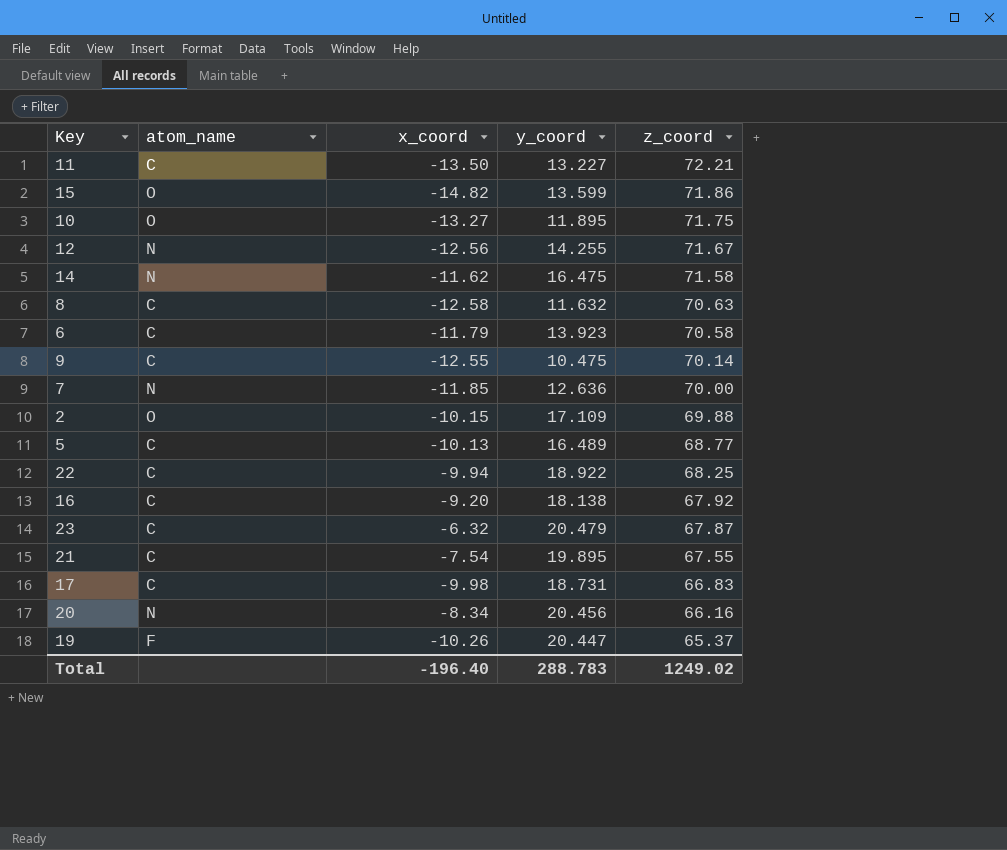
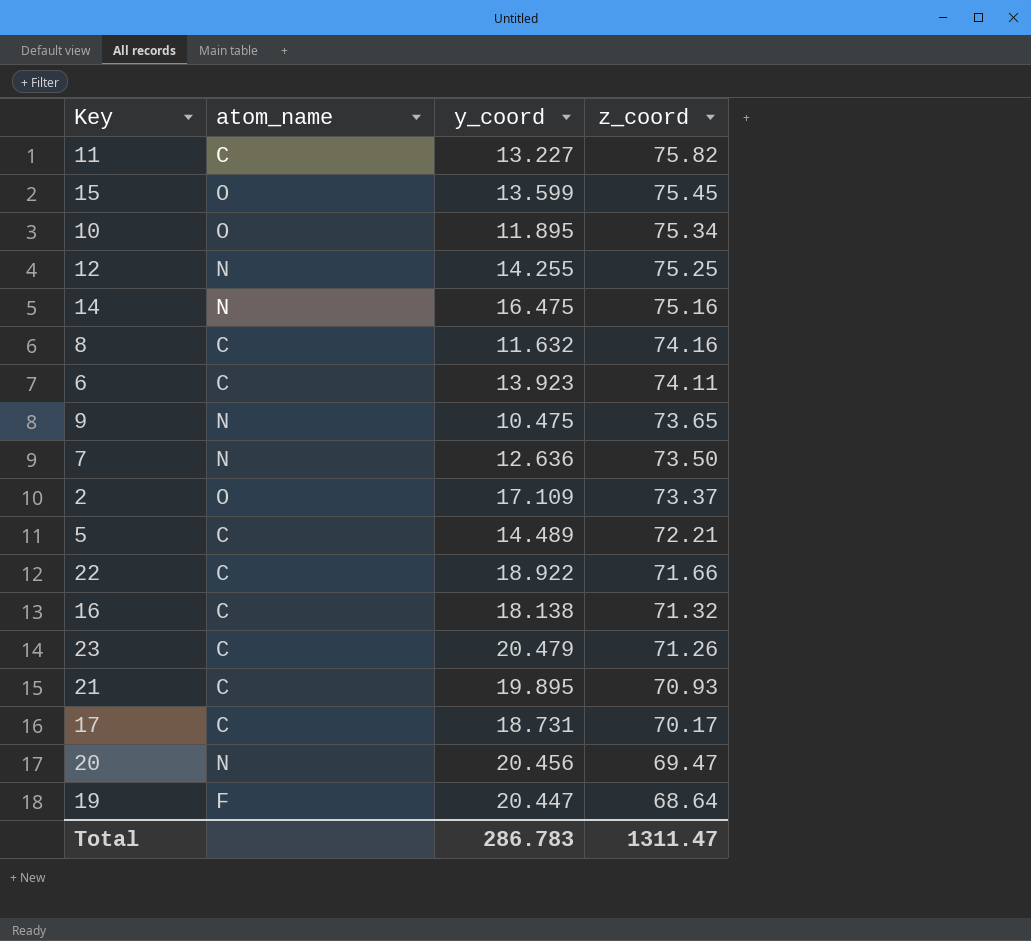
column x_coord | position: 3 -> none
11 | z_coord: 72.21 -> 75.82
15 | z_coord: 71.86 -> 75.45
10 | z_coord: 71.75 -> 75.34
12 | z_coord: 71.67 -> 75.25
14 | z_coord: 71.58 -> 75.16
8 | z_coord: 70.63 -> 74.16
6 | z_coord: 70.58 -> 74.11
9 | atom_name: C -> N
9 | z_coord: 70.14 -> 73.65
7 | z_coord: 70.00 -> 73.50
2 | z_coord: 69.88 -> 73.37
5 | y_coord: 16.489 -> 14.489
5 | z_coord: 68.77 -> 72.21
22 | z_coord: 68.25 -> 71.66
16 | z_coord: 67.92 -> 71.32
23 | z_coord: 67.87 -> 71.26
21 | z_coord: 67.55 -> 70.93
17 | z_coord: 66.83 -> 70.17
20 | z_coord: 66.16 -> 69.47
19 | z_coord: 65.37 -> 68.64
Total | y_coord: 288.783 -> 286.783
Total | z_coord: 1249.02 -> 1311.47

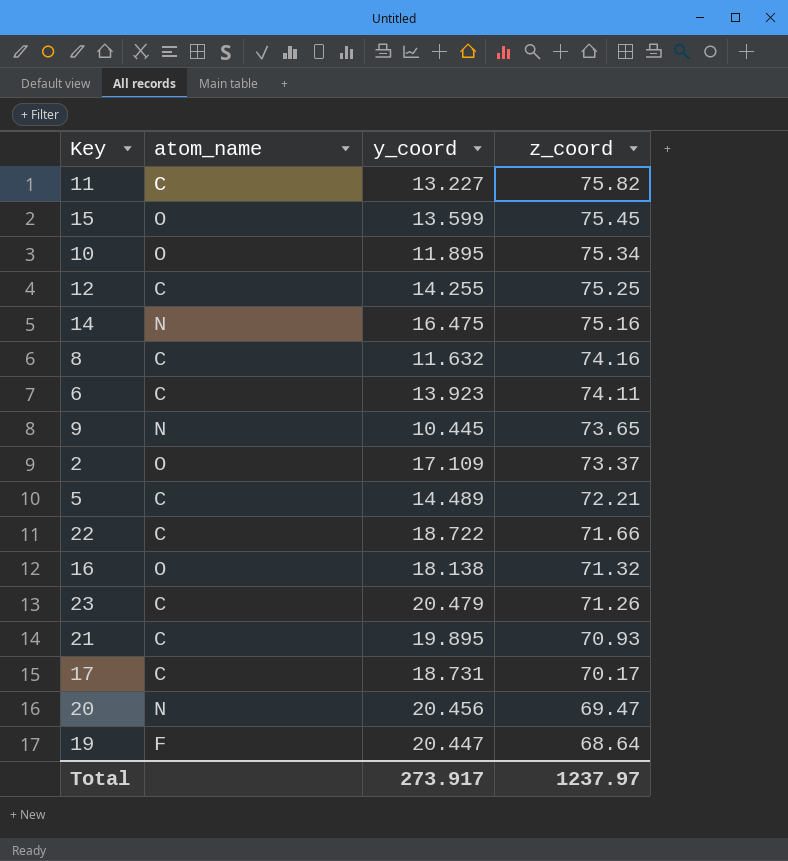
row 7: N | 12.636 | 73.50 -> none
12 | atom_name: N -> C
9 | y_coord: 10.475 -> 10.445
22 | y_coord: 18.922 -> 18.722
16 | atom_name: C -> O
Total | y_coord: 286.783 -> 273.917
Total | z_coord: 1311.47 -> 1237.97

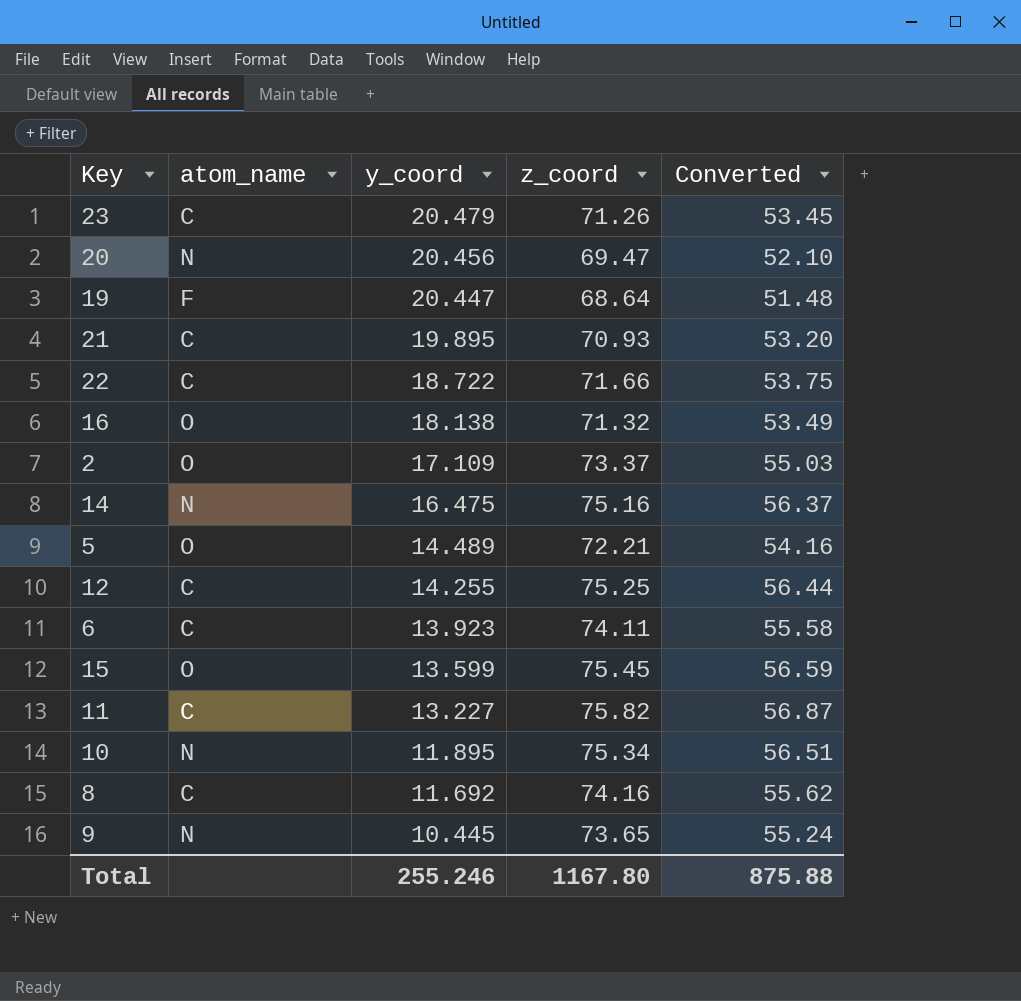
row order: z_coord descending -> y_coord descending
column Converted | formula: none -> [z_coord] * 0.75
row 17: C | 18.731 | 70.17 -> none
5 | atom_name: C -> O
10 | atom_name: O -> N
8 | y_coord: 11.632 -> 11.692
Total | y_coord: 273.917 -> 255.246
Total | z_coord: 1237.97 -> 1167.80

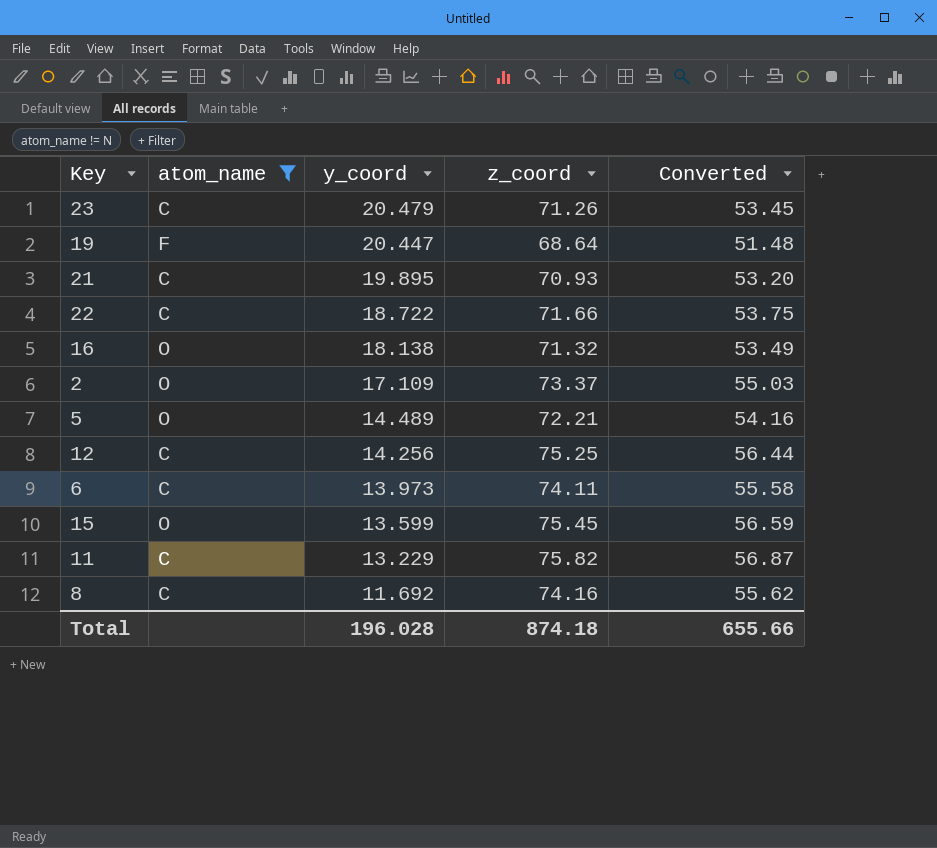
filter: none -> atom_name != N
12 | y_coord: 14.255 -> 14.256
6 | y_coord: 13.923 -> 13.973
11 | y_coord: 13.227 -> 13.229
Total | y_coord: 255.246 -> 196.028
Total | z_coord: 1167.80 -> 874.18
Total | Converted: 875.88 -> 655.66

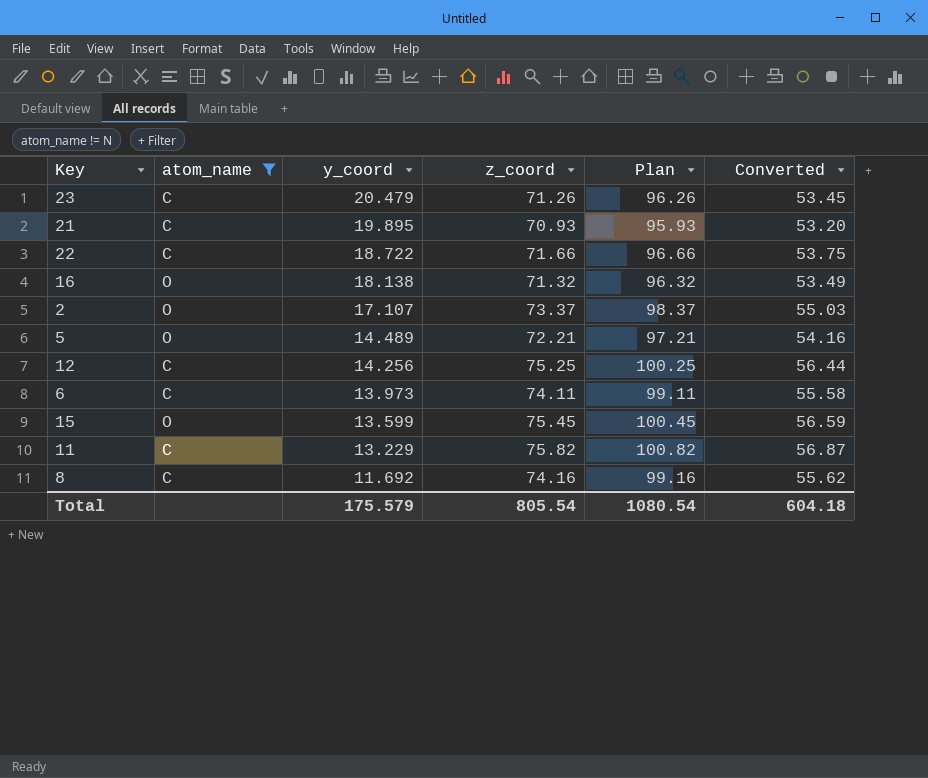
column Plan | formula: none -> [z_coord] + 25
row 19: F | 20.447 | 68.64 | 51.48 -> none
2 | y_coord: 17.109 -> 17.107
Total | y_coord: 196.028 -> 175.579
Total | z_coord: 874.18 -> 805.54
Total | Converted: 655.66 -> 604.18

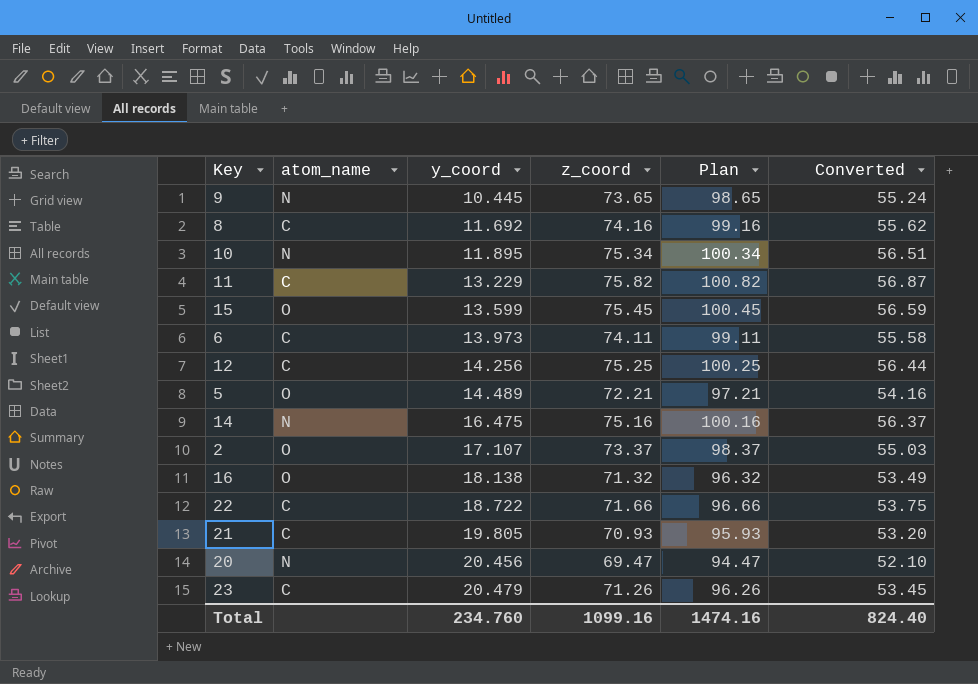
filter: atom_name != N -> none
row order: y_coord descending -> y_coord ascending
21 | y_coord: 19.895 -> 19.805
Total | y_coord: 175.579 -> 234.760
Total | z_coord: 805.54 -> 1099.16
Total | Plan: 1080.54 -> 1474.16
Total | Converted: 604.18 -> 824.40

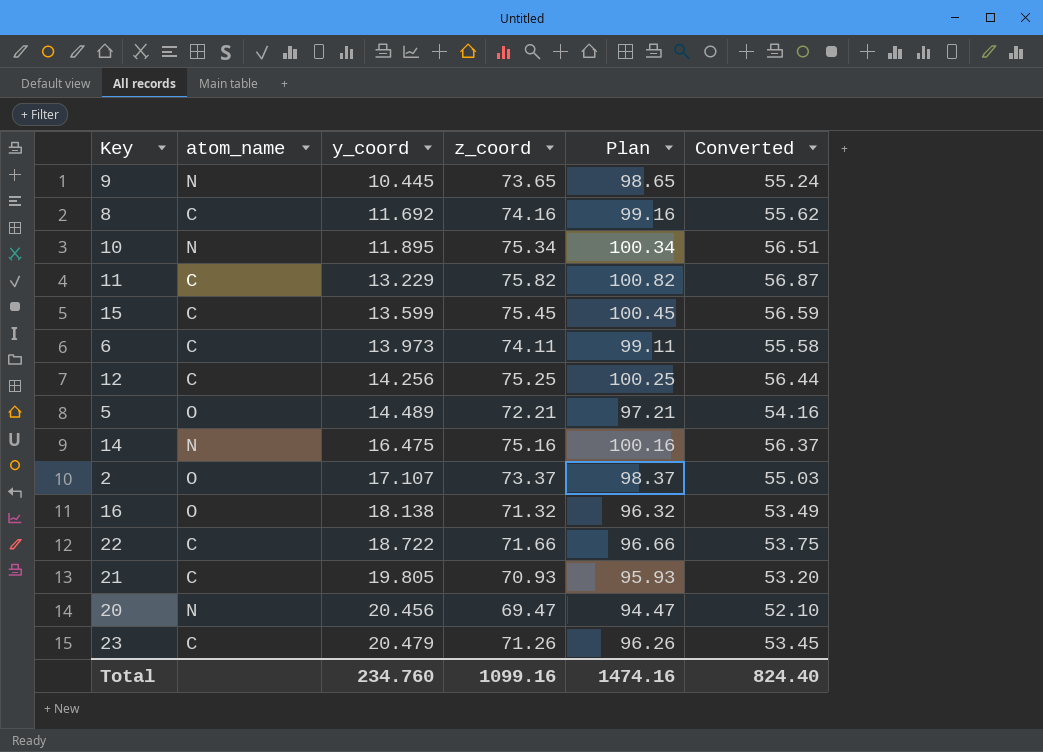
15 | atom_name: O -> C

